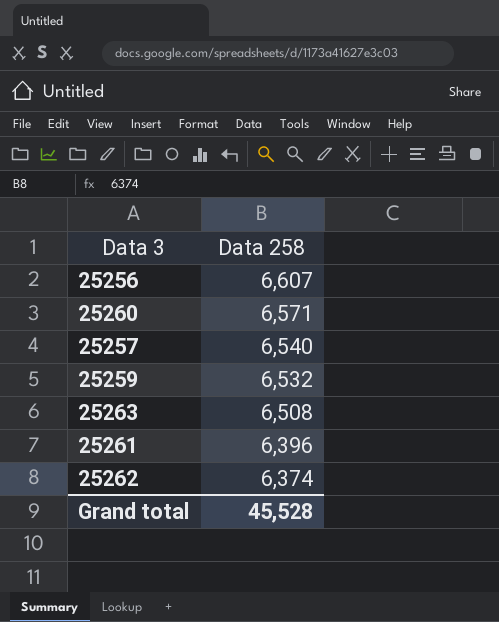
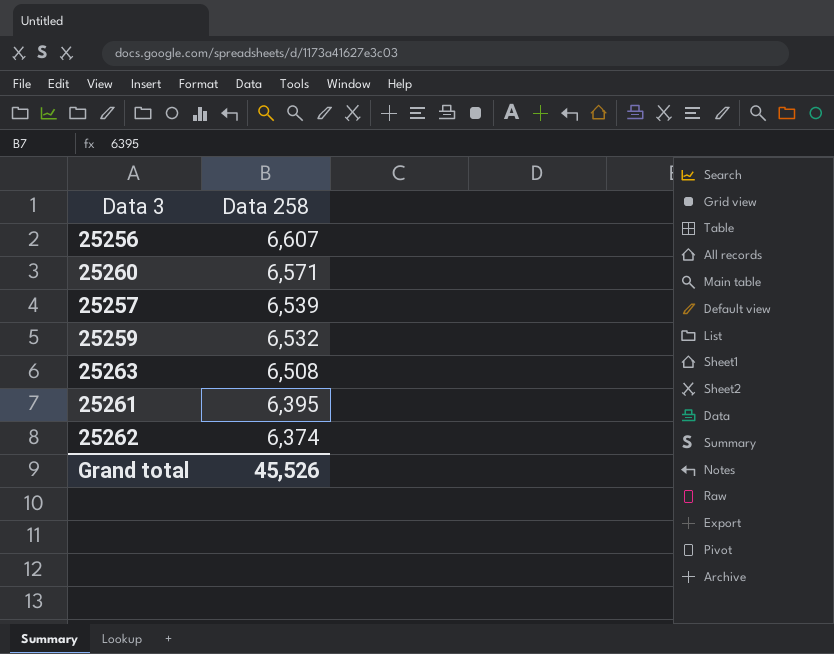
25257 | Data 258: 6,540 -> 6,539
25261 | Data 258: 6,396 -> 6,395
Grand total | Data 258: 45,528 -> 45,526

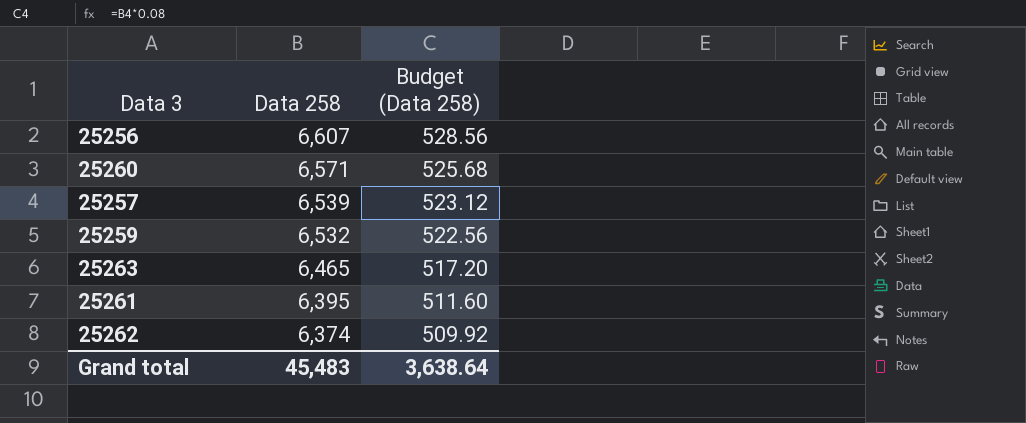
column Budget (Data 258) | formula: none -> [Data 258] * 0.08
25263 | Data 258: 6,508 -> 6,465
Grand total | Data 258: 45,526 -> 45,483

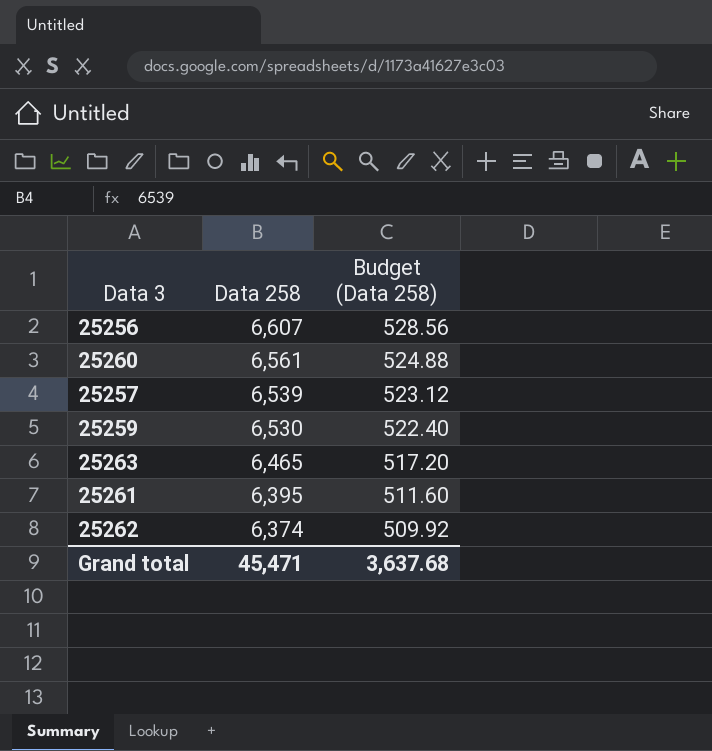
25260 | Data 258: 6,571 -> 6,561
25260 | Budget (Data 258): 525.68 -> 524.88
25259 | Data 258: 6,532 -> 6,530
25259 | Budget (Data 258): 522.56 -> 522.40
Grand total | Data 258: 45,483 -> 45,471
Grand total | Budget (Data 258): 3,638.64 -> 3,637.68

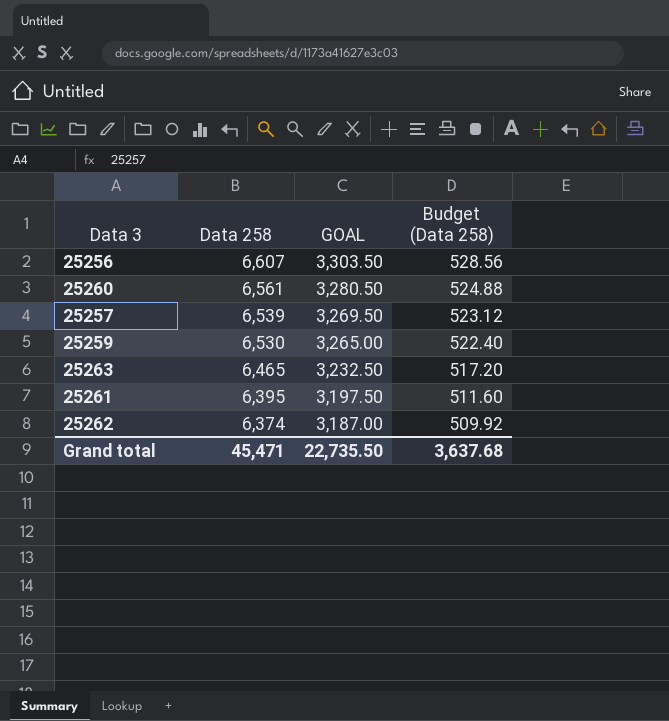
column GOAL | formula: none -> [Data 258] * 0.5

